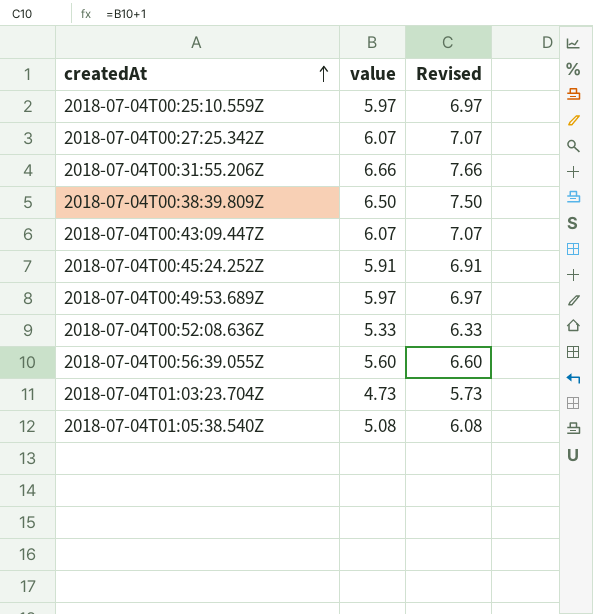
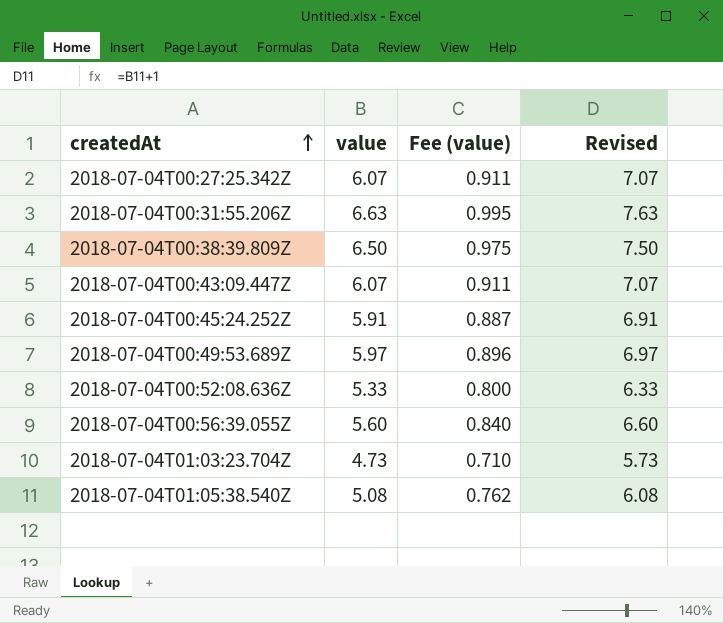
column Fee (value) | formula: none -> [value] * 0.15
row 2018-07-04T00:25:10.559Z: 5.97 | 6.97 -> none
2018-07-04T00:31:55.206Z | value: 6.66 -> 6.63
2018-07-04T00:31:55.206Z | Revised: 7.66 -> 7.63

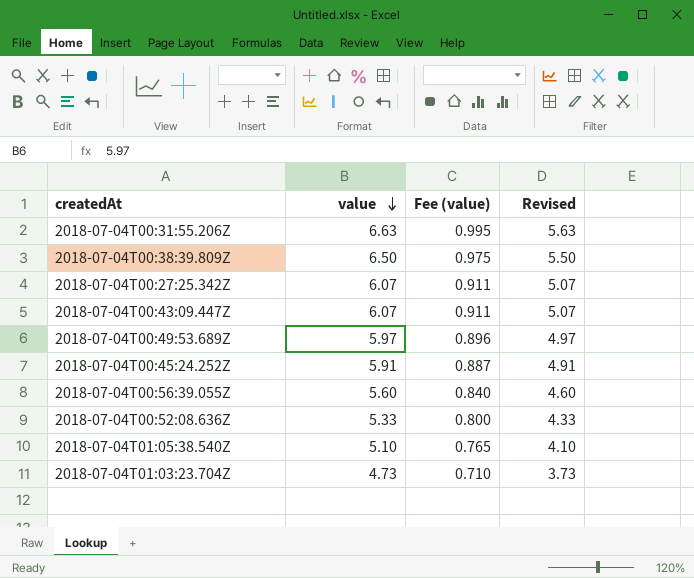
row order: createdAt ascending -> value descending
column Revised | formula: [value] + 1 -> [value] - 1
2018-07-04T01:05:38.540Z | value: 5.08 -> 5.10
2018-07-04T01:05:38.540Z | Fee (value): 0.762 -> 0.765

